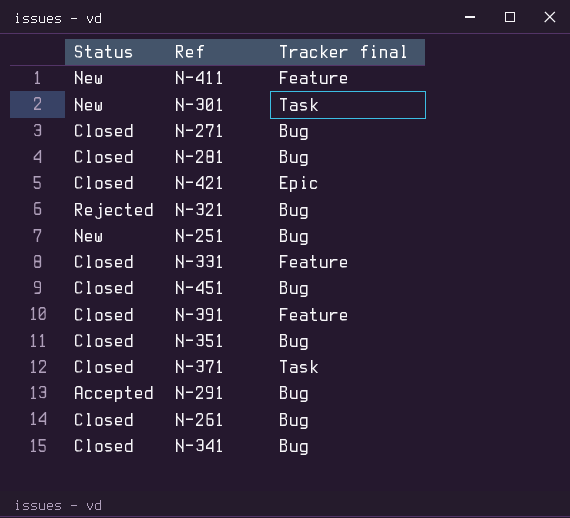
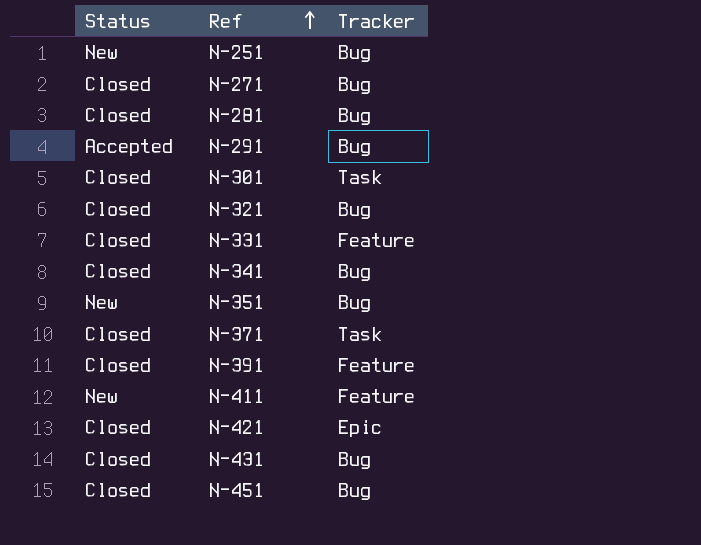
row order: none -> Ref ascending
column name: Tracker final -> Tracker
row N-261: Closed | Bug -> none
N-301 | Status: New -> Closed
N-321 | Status: Rejected -> Closed
N-351 | Status: Closed -> New
row N-431: none -> Closed | Bug

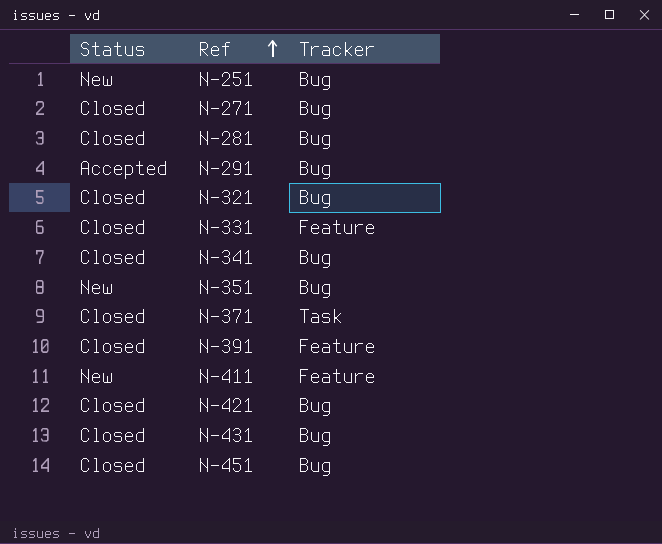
row N-301: Closed | Task -> none
N-421 | Tracker: Epic -> Bug

